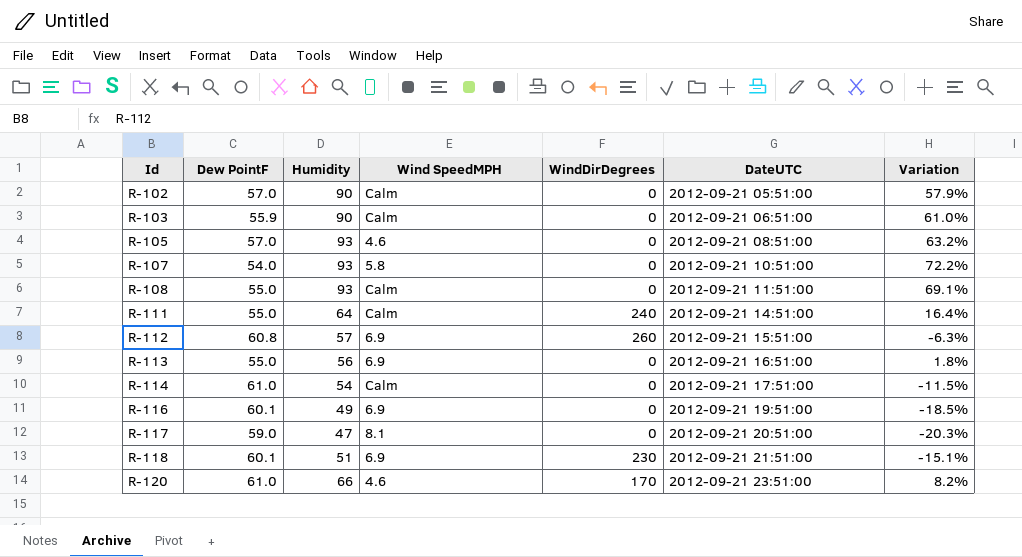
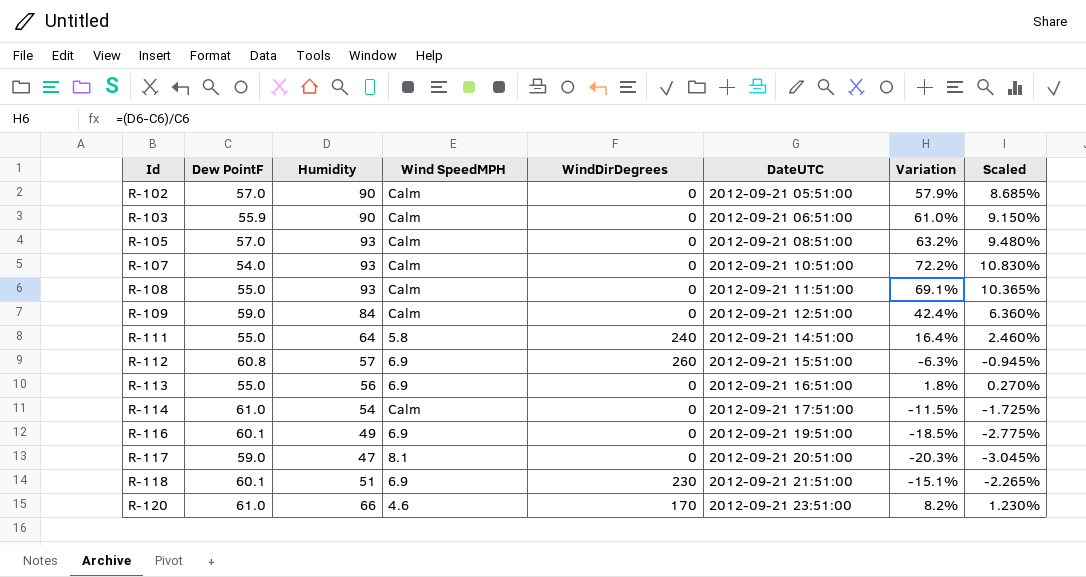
column Scaled | formula: none -> [Variation] * 0.15
R-105 | Wind SpeedMPH: 4.6 -> Calm
R-107 | Wind SpeedMPH: 5.8 -> Calm
row R-109: none -> 59.0 | 84 | Calm | 0 | 2012-09-21 12:51:00 | 42.4% | 6.360%
R-111 | Wind SpeedMPH: Calm -> 5.8

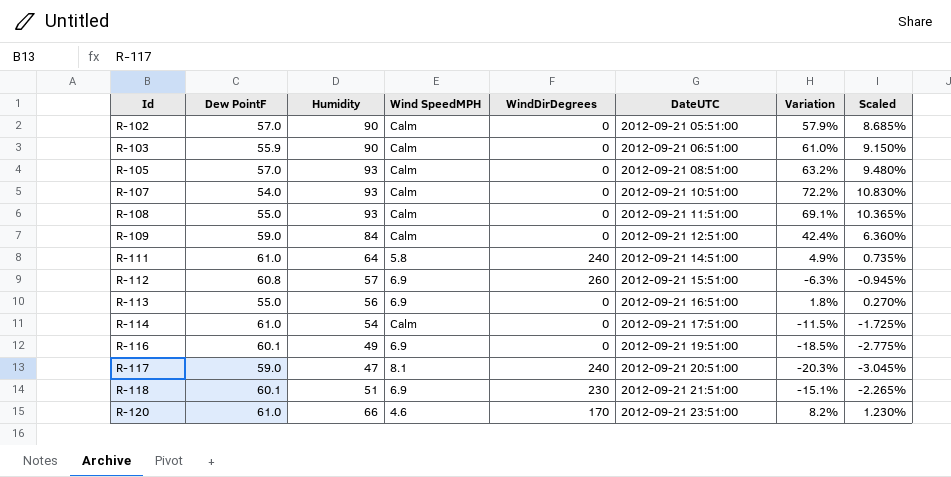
R-111 | Dew PointF: 55.0 -> 61.0
R-111 | Variation: 16.4% -> 4.9%
R-111 | Scaled: 2.460% -> 0.735%
R-117 | WindDirDegrees: 0 -> 240

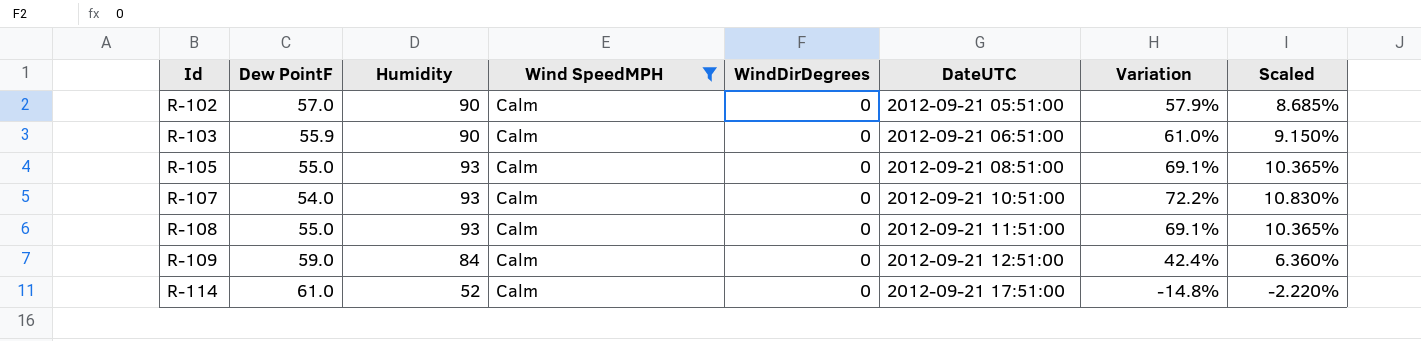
filter: none -> Wind SpeedMPH = Calm
R-105 | Dew PointF: 57.0 -> 55.0
R-105 | Variation: 63.2% -> 69.1%
R-105 | Scaled: 9.480% -> 10.365%
R-114 | Humidity: 54 -> 52
R-114 | Variation: -11.5% -> -14.8%
R-114 | Scaled: -1.725% -> -2.220%

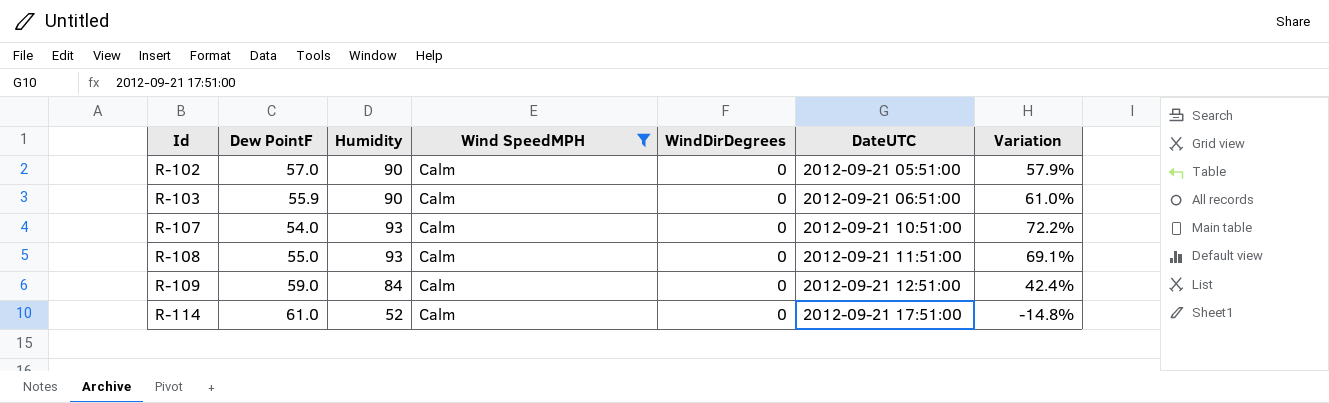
column Scaled | formula: [Variation] * 0.15 -> none
row R-105: 55.0 | 93 | Calm | 0 | 2012-09-21 08:51:00 | 69.1% | 10.365% -> none

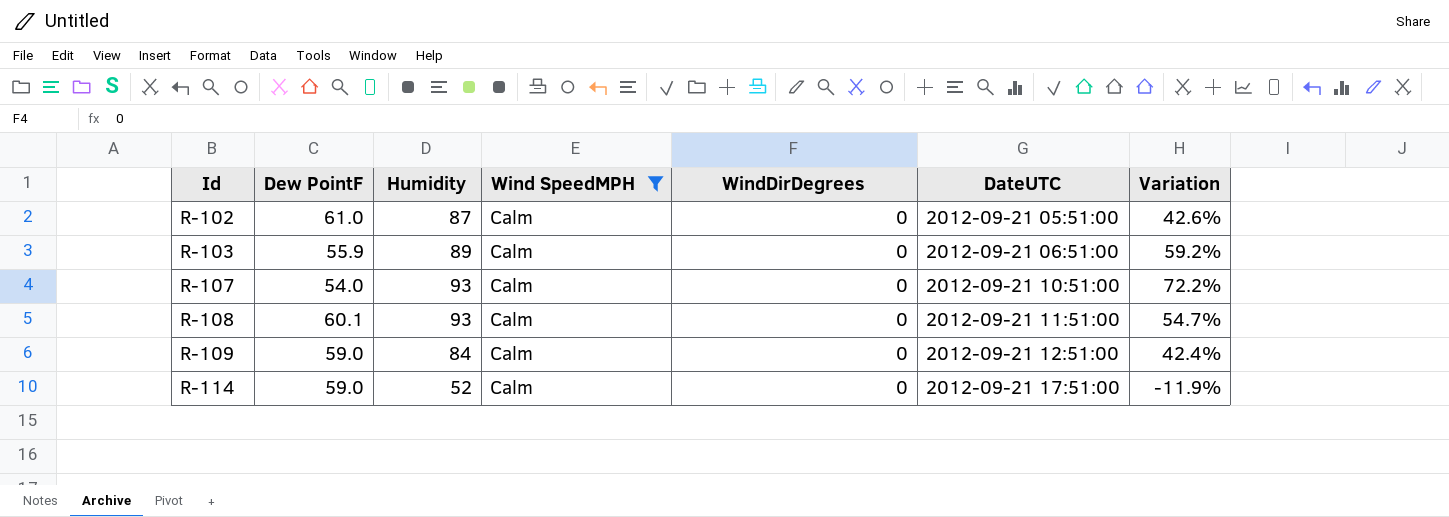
R-102 | Dew PointF: 57.0 -> 61.0
R-102 | Humidity: 90 -> 87
R-102 | Variation: 57.9% -> 42.6%
R-103 | Humidity: 90 -> 89
R-103 | Variation: 61.0% -> 59.2%
R-108 | Dew PointF: 55.0 -> 60.1
R-108 | Variation: 69.1% -> 54.7%
R-114 | Dew PointF: 61.0 -> 59.0
R-114 | Variation: -14.8% -> -11.9%

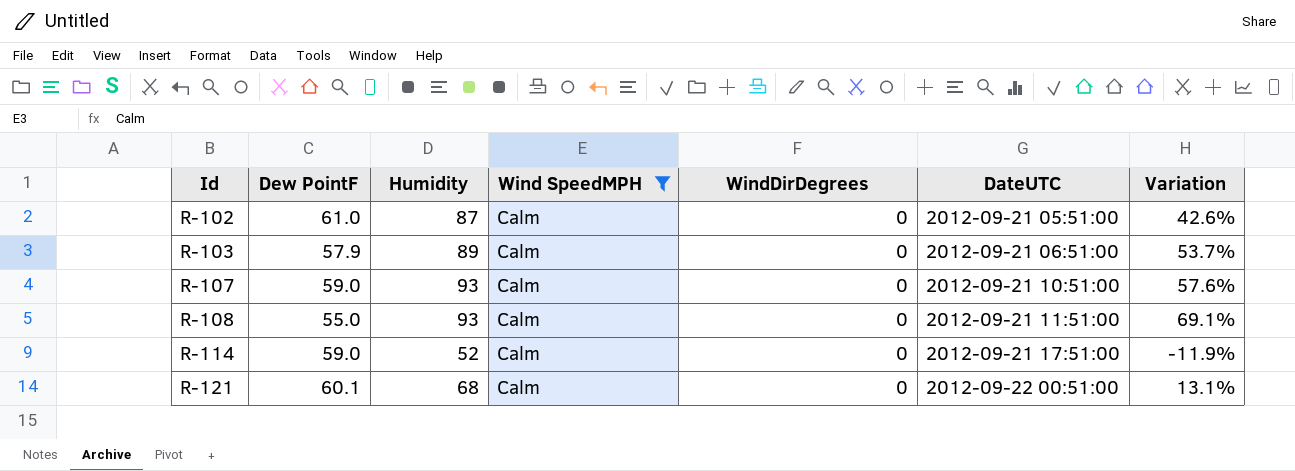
row R-109: 59.0 | 84 | Calm | 0 | 2012-09-21 12:51:00 | 42.4% -> none
R-103 | Dew PointF: 55.9 -> 57.9
R-103 | Variation: 59.2% -> 53.7%
R-107 | Dew PointF: 54.0 -> 59.0
R-107 | Variation: 72.2% -> 57.6%
R-108 | Dew PointF: 60.1 -> 55.0
R-108 | Variation: 54.7% -> 69.1%
row R-121: none -> 60.1 | 68 | Calm | 0 | 2012-09-22 00:51:00 | 13.1%

